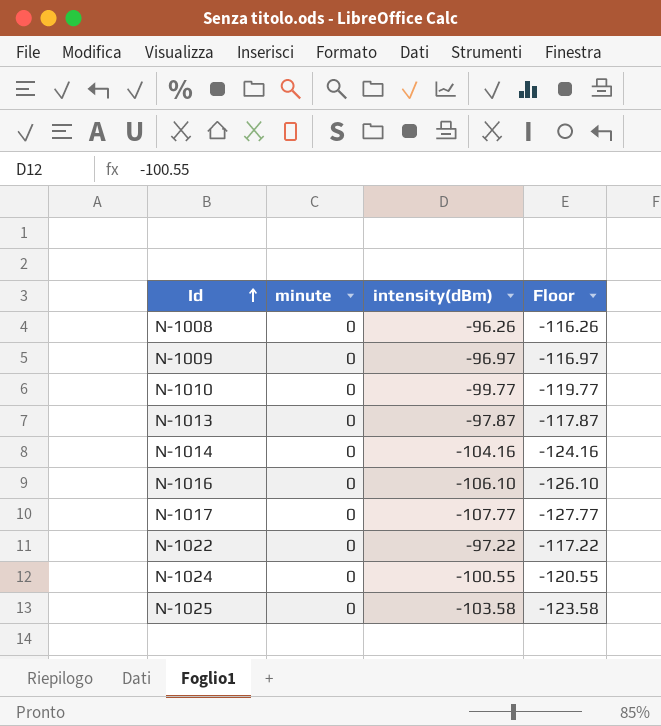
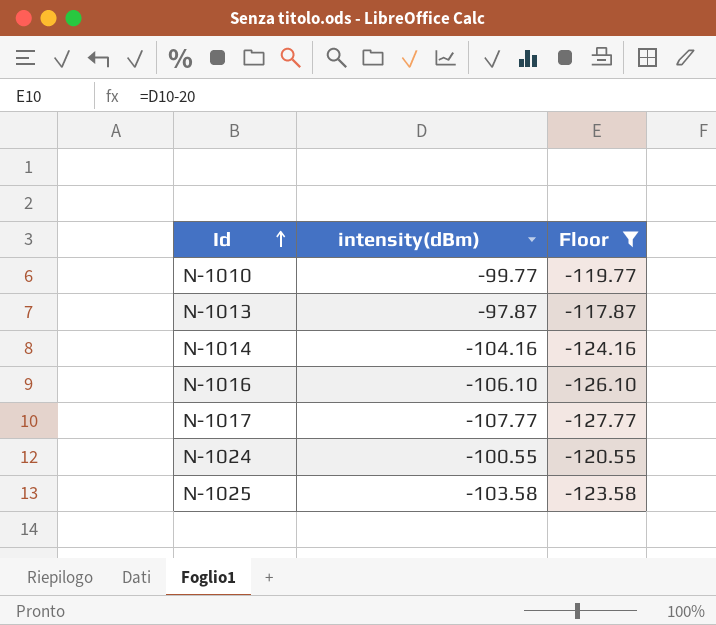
filter: none -> Floor <= -117.87
column minute | position: 2 -> none

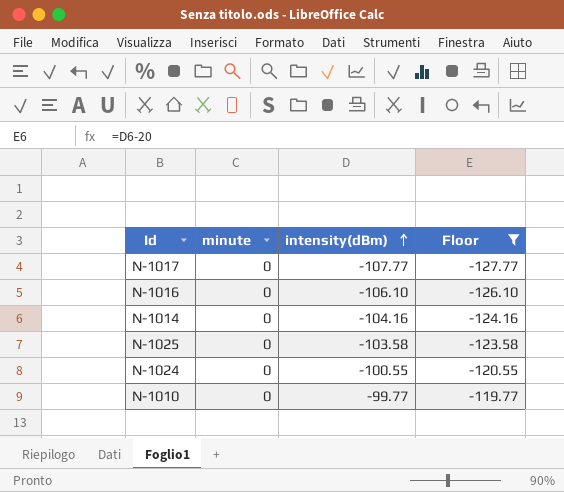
row order: Id ascending -> intensity(dBm) ascending
column minute | position: none -> 2
row N-1013: -97.87 | -117.87 -> none

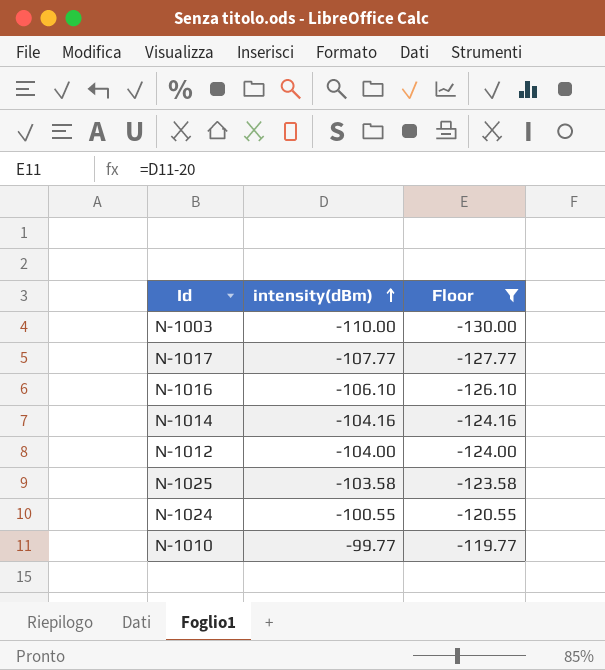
column minute | position: 2 -> none
row N-1003: none -> -110.00 | -130.00
row N-1012: none -> -104.00 | -124.00

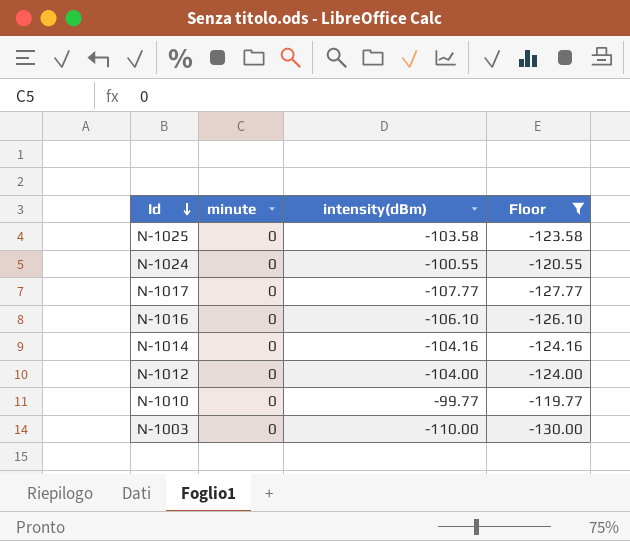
row order: intensity(dBm) ascending -> Id descending
column minute | position: none -> 2

